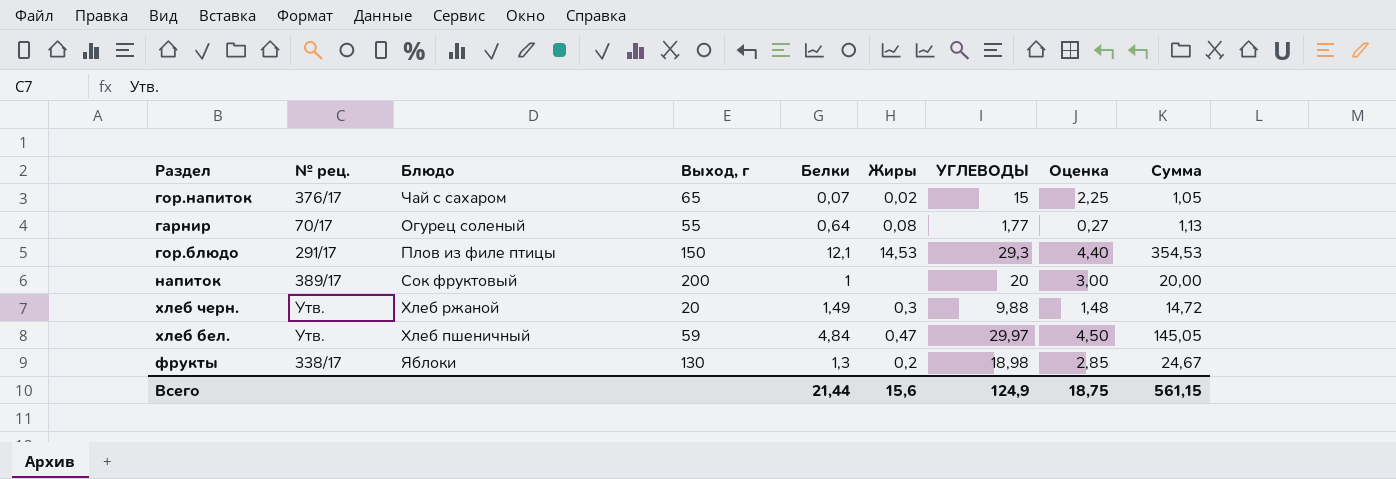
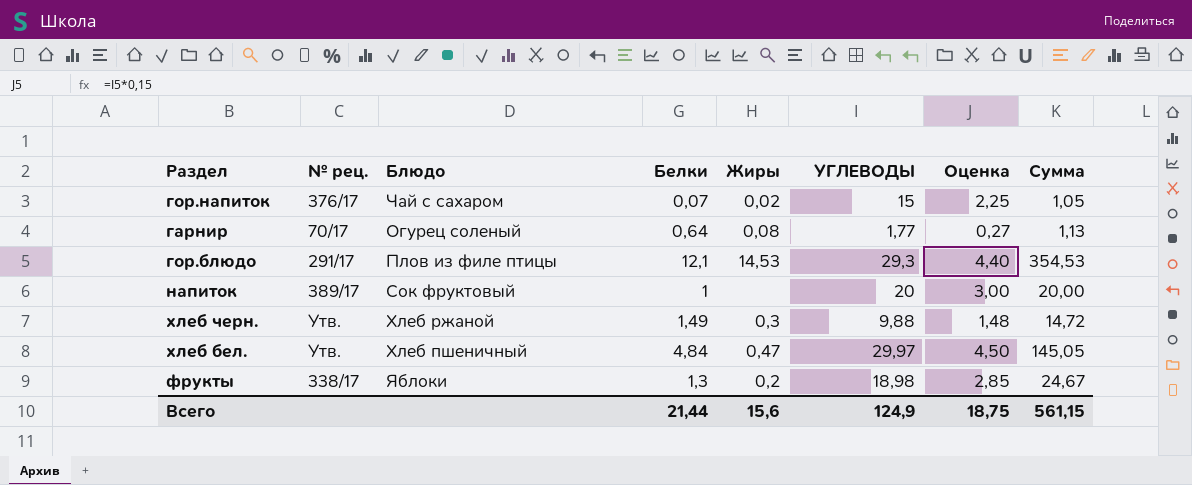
column Выход, г | position: 4 -> none

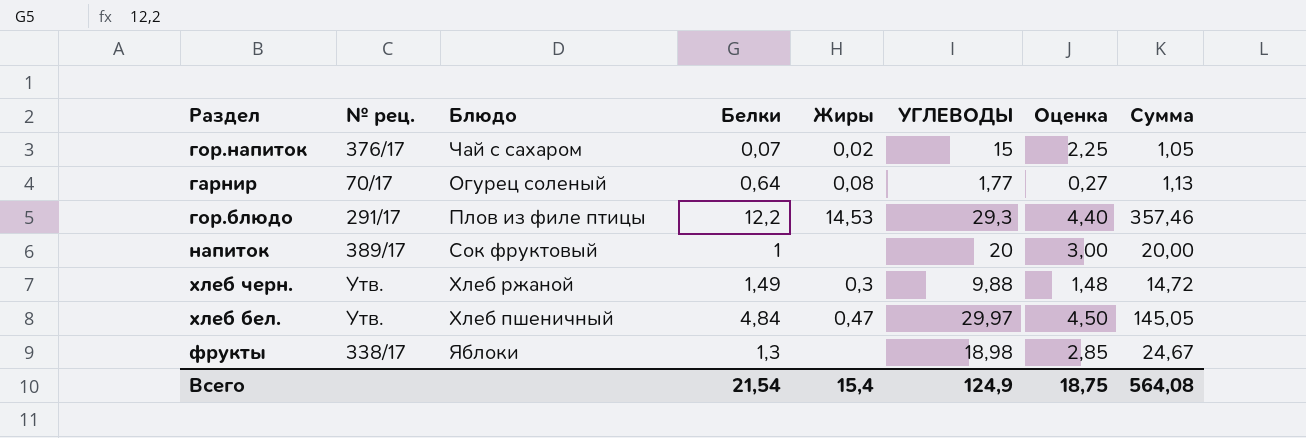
гор.блюдо | Белки: 12,1 -> 12,2
гор.блюдо | Сумма: 354,53 -> 357,46
фрукты | Жиры: 0,2 -> none
Всего | Белки: 21,44 -> 21,54
Всего | Жиры: 15,6 -> 15,4
Всего | Сумма: 561,15 -> 564,08

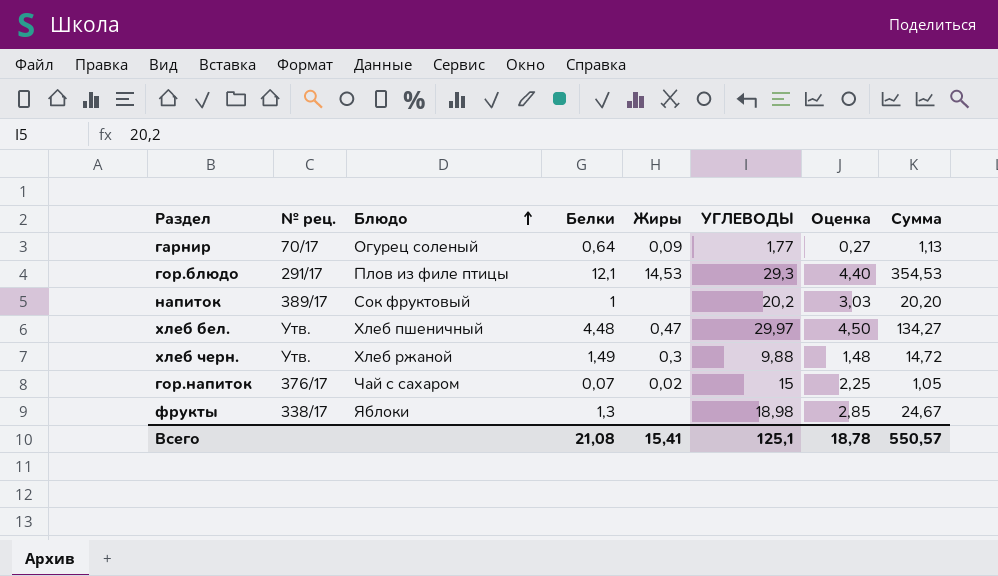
row order: none -> Блюдо ascending
гарнир | Жиры: 0,08 -> 0,09
гор.блюдо | Белки: 12,2 -> 12,1
гор.блюдо | Сумма: 357,46 -> 354,53
напиток | УГЛЕВОДЫ: 20 -> 20,2
напиток | Оценка: 3,00 -> 3,03
напиток | Сумма: 20,00 -> 20,20
хлеб бел. | Белки: 4,84 -> 4,48
хлеб бел. | Сумма: 145,05 -> 134,27
Всего | Белки: 21,54 -> 21,08
Всего | Жиры: 15,4 -> 15,41
Всего | УГЛЕВОДЫ: 124,9 -> 125,1
Всего | Оценка: 18,75 -> 18,78
Всего | Сумма: 564,08 -> 550,57

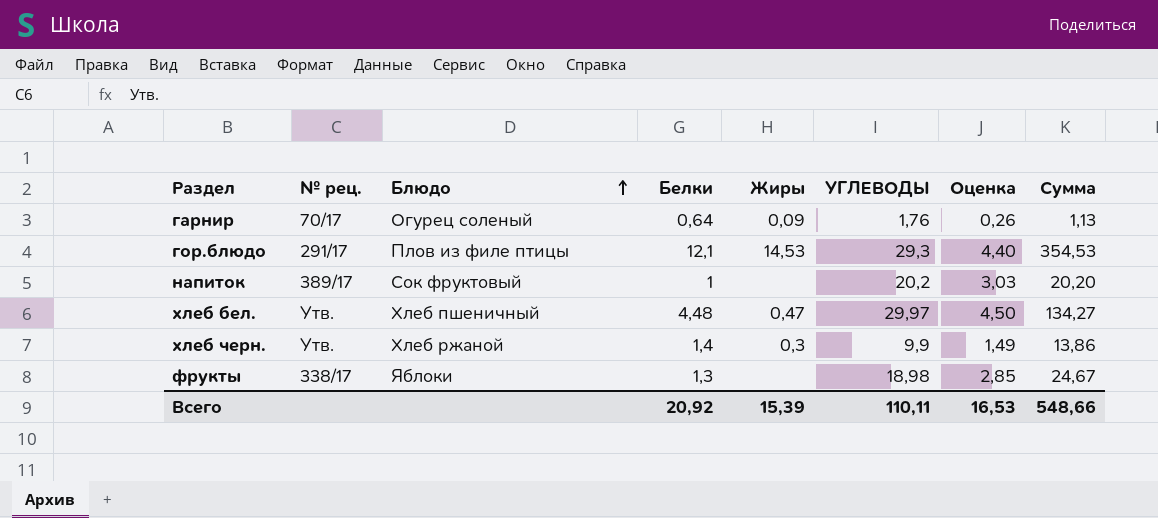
row гор.напиток: 376/17 | Чай с сахаром | 0,07 | 0,02 | 15 | 2,25 | 1,05 -> none
гарнир | УГЛЕВОДЫ: 1,77 -> 1,76
гарнир | Оценка: 0,27 -> 0,26
хлеб черн. | Белки: 1,49 -> 1,4
хлеб черн. | УГЛЕВОДЫ: 9,88 -> 9,9
хлеб черн. | Оценка: 1,48 -> 1,49
хлеб черн. | Сумма: 14,72 -> 13,86
Всего | Белки: 21,08 -> 20,92
Всего | Жиры: 15,41 -> 15,39
Всего | УГЛЕВОДЫ: 125,1 -> 110,11
Всего | Оценка: 18,78 -> 16,53
Всего | Сумма: 550,57 -> 548,66

